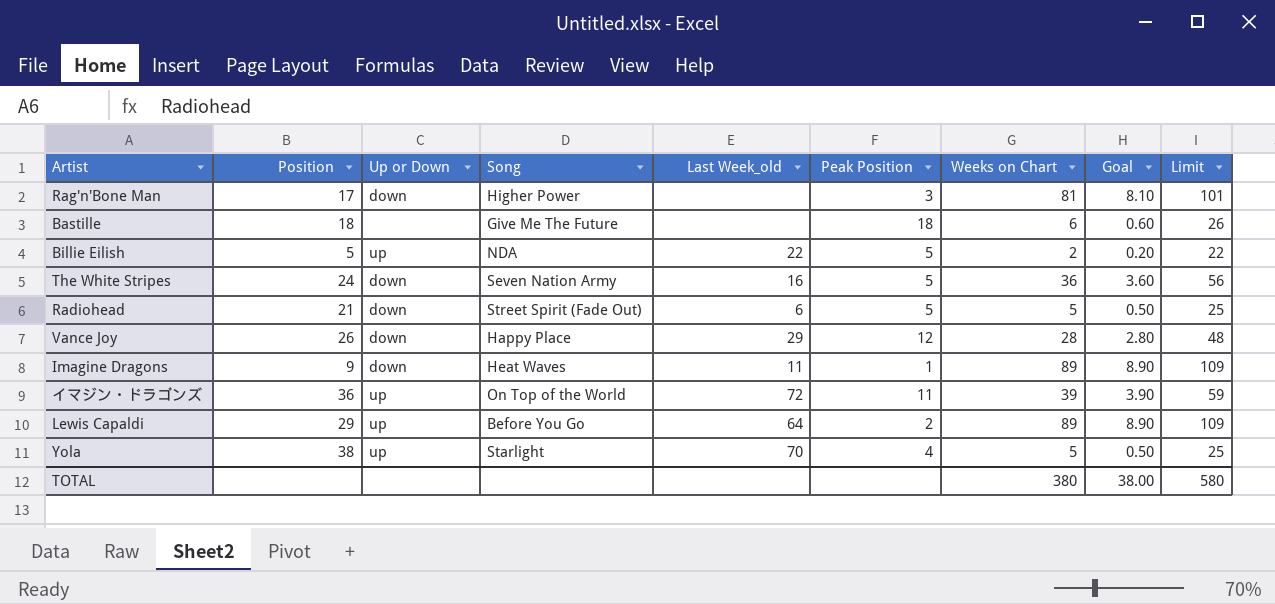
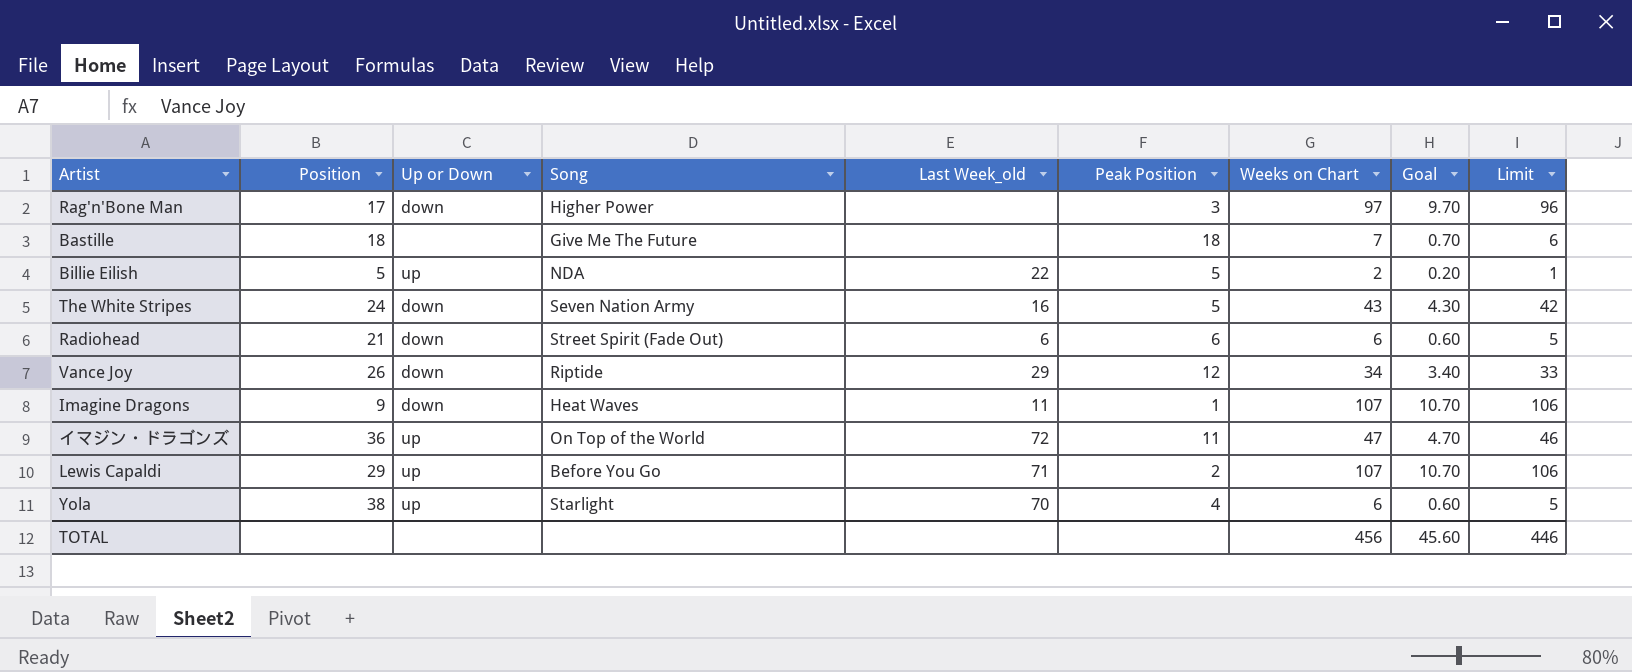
column Limit | formula: [Weeks on Chart] + 20 -> [Weeks on Chart] - 1
Rag'n'Bone Man | Weeks on Chart: 81 -> 97
Rag'n'Bone Man | Goal: 8.10 -> 9.70
Bastille | Weeks on Chart: 6 -> 7
Bastille | Goal: 0.60 -> 0.70
The White Stripes | Weeks on Chart: 36 -> 43
The White Stripes | Goal: 3.60 -> 4.30
Radiohead | Peak Position: 5 -> 6
Radiohead | Weeks on Chart: 5 -> 6
Radiohead | Goal: 0.50 -> 0.60
Vance Joy | Song: Happy Place -> Riptide
Vance Joy | Weeks on Chart: 28 -> 34
Vance Joy | Goal: 2.80 -> 3.40
Imagine Dragons | Weeks on Chart: 89 -> 107
Imagine Dragons | Goal: 8.90 -> 10.70
イマジン・ドラゴンズ | Weeks on Chart: 39 -> 47
イマジン・ドラゴンズ | Goal: 3.90 -> 4.70
Lewis Capaldi | Last Week_old: 64 -> 71
Lewis Capaldi | Weeks on Chart: 89 -> 107
Lewis Capaldi | Goal: 8.90 -> 10.70
Yola | Weeks on Chart: 5 -> 6
Yola | Goal: 0.50 -> 0.60
TOTAL | Weeks on Chart: 380 -> 456
TOTAL | Goal: 38.00 -> 45.60
TOTAL | Limit: 580 -> 446

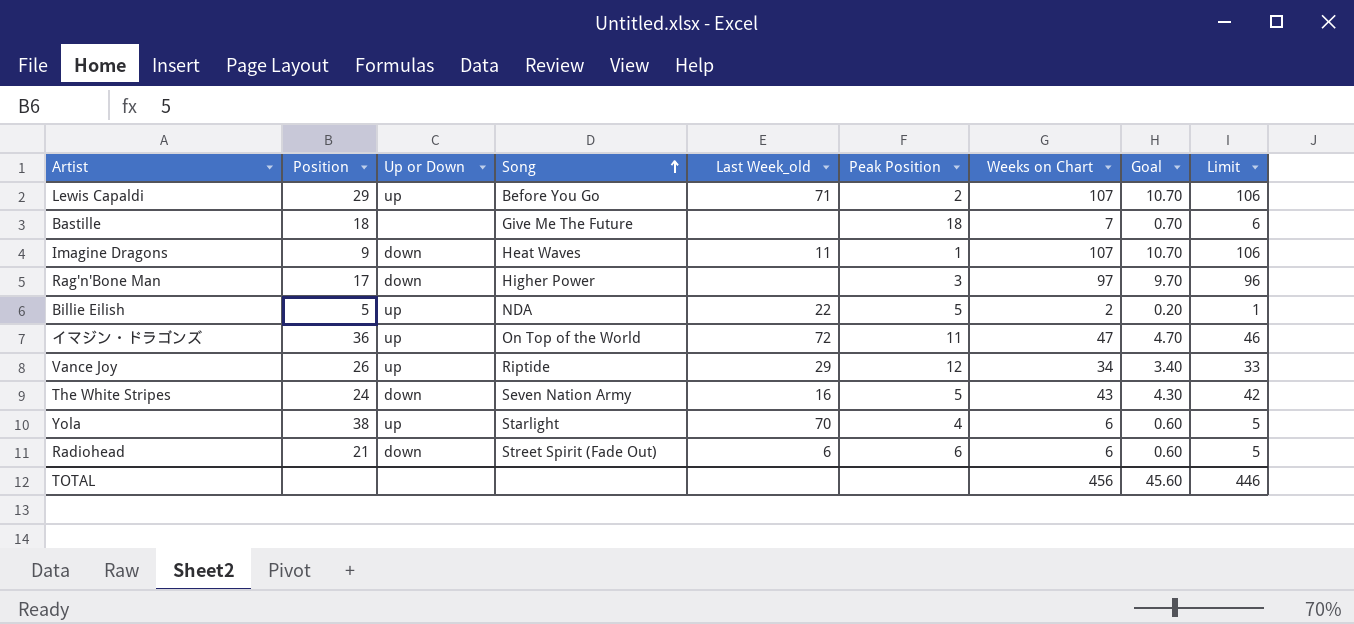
row order: none -> Song ascending
Vance Joy | Up or Down: down -> up

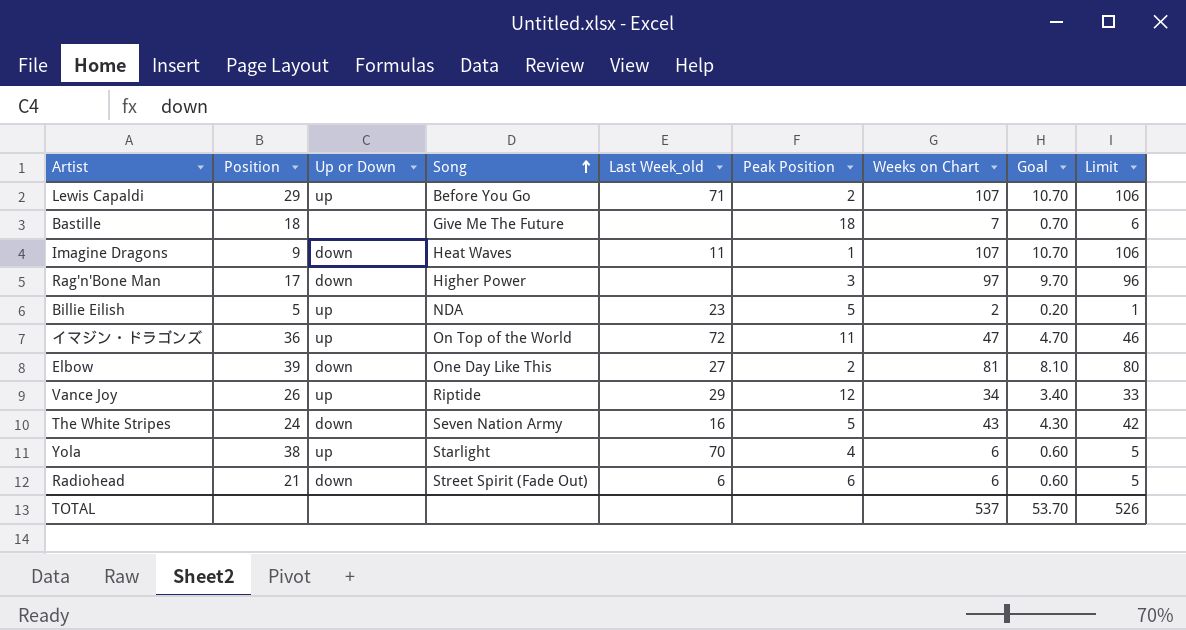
Billie Eilish | Last Week_old: 22 -> 23
row Elbow: none -> 39 | down | One Day Like This | 27 | 2 | 81 | 8.10 | 80
TOTAL | Weeks on Chart: 456 -> 537
TOTAL | Goal: 45.60 -> 53.70
TOTAL | Limit: 446 -> 526

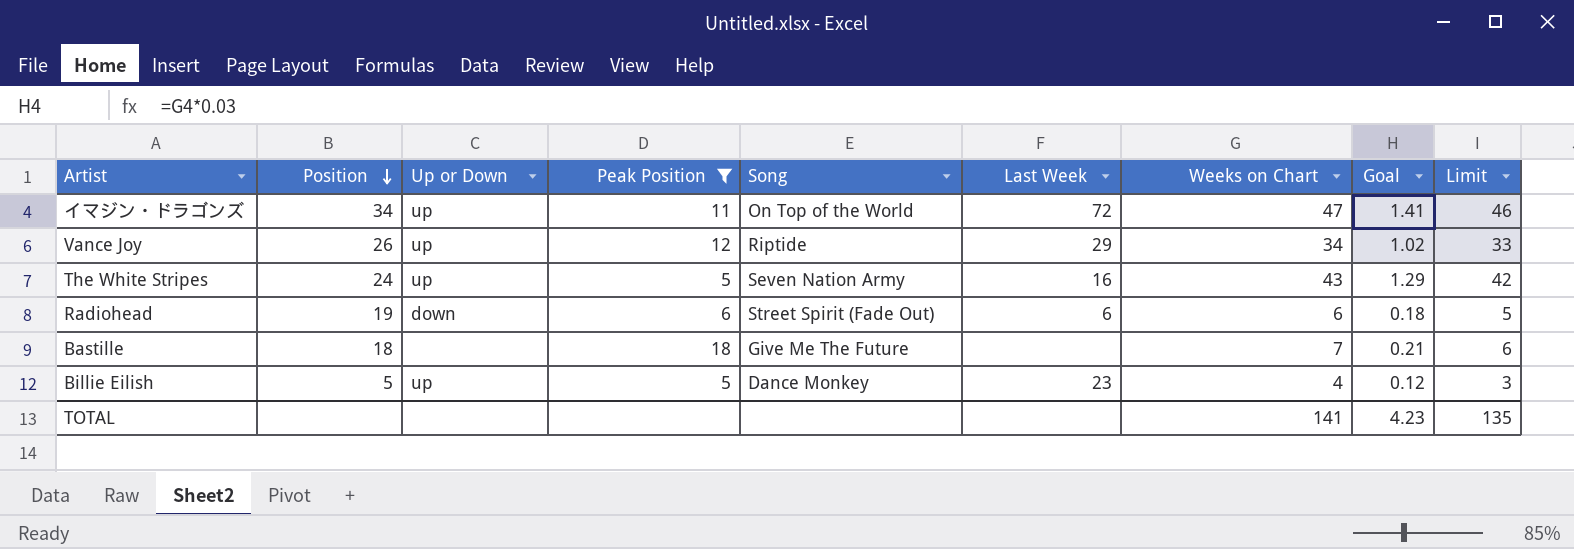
filter: none -> Peak Position >= 5
row order: Song ascending -> Position descending
column Peak Position | position: 6 -> 4
column name: Last Week_old -> Last Week
column Goal | formula: [Weeks on Chart] * 0.1 -> [Weeks on Chart] * 0.03
イマジン・ドラゴンズ | Position: 36 -> 34
The White Stripes | Up or Down: down -> up
Radiohead | Position: 21 -> 19
Billie Eilish | Song: NDA -> Dance Monkey
Billie Eilish | Weeks on Chart: 2 -> 4
Billie Eilish | Limit: 1 -> 3
TOTAL | Weeks on Chart: 537 -> 141
TOTAL | Goal: 53.70 -> 4.23
TOTAL | Limit: 526 -> 135

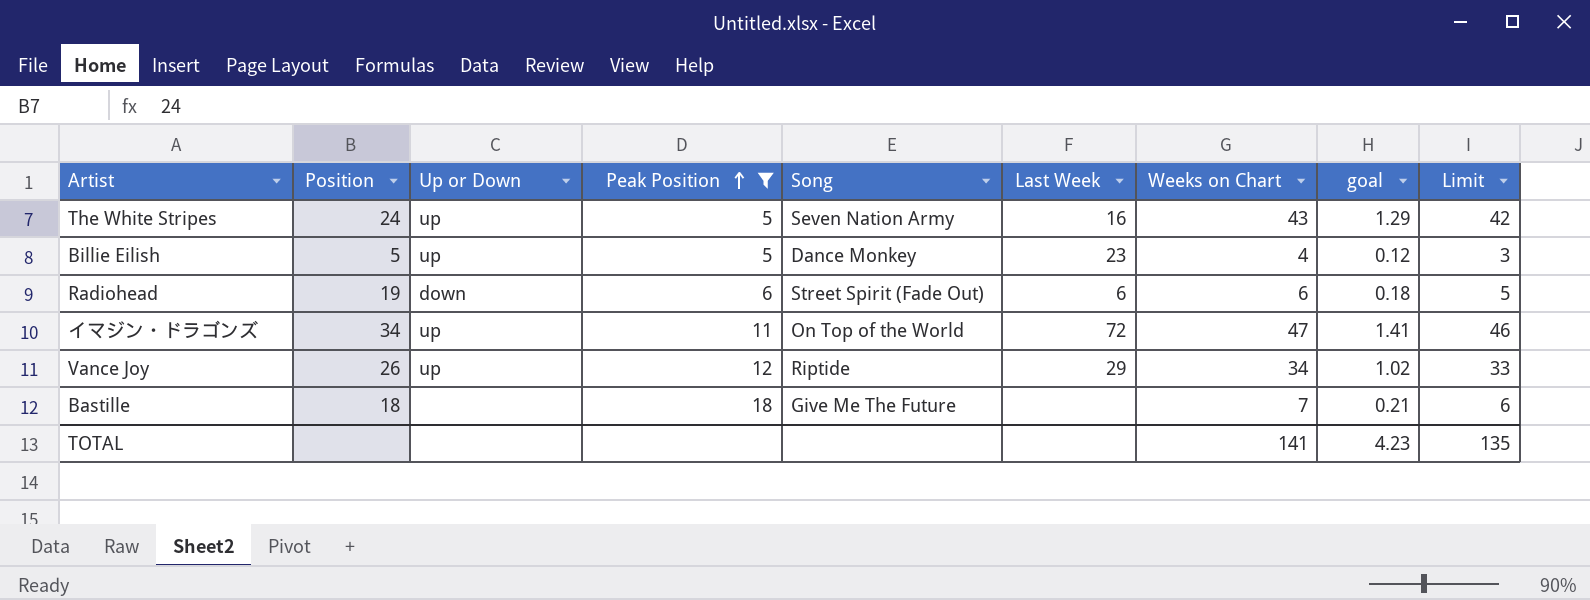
row order: Position descending -> Peak Position ascending
column name: Goal -> goal

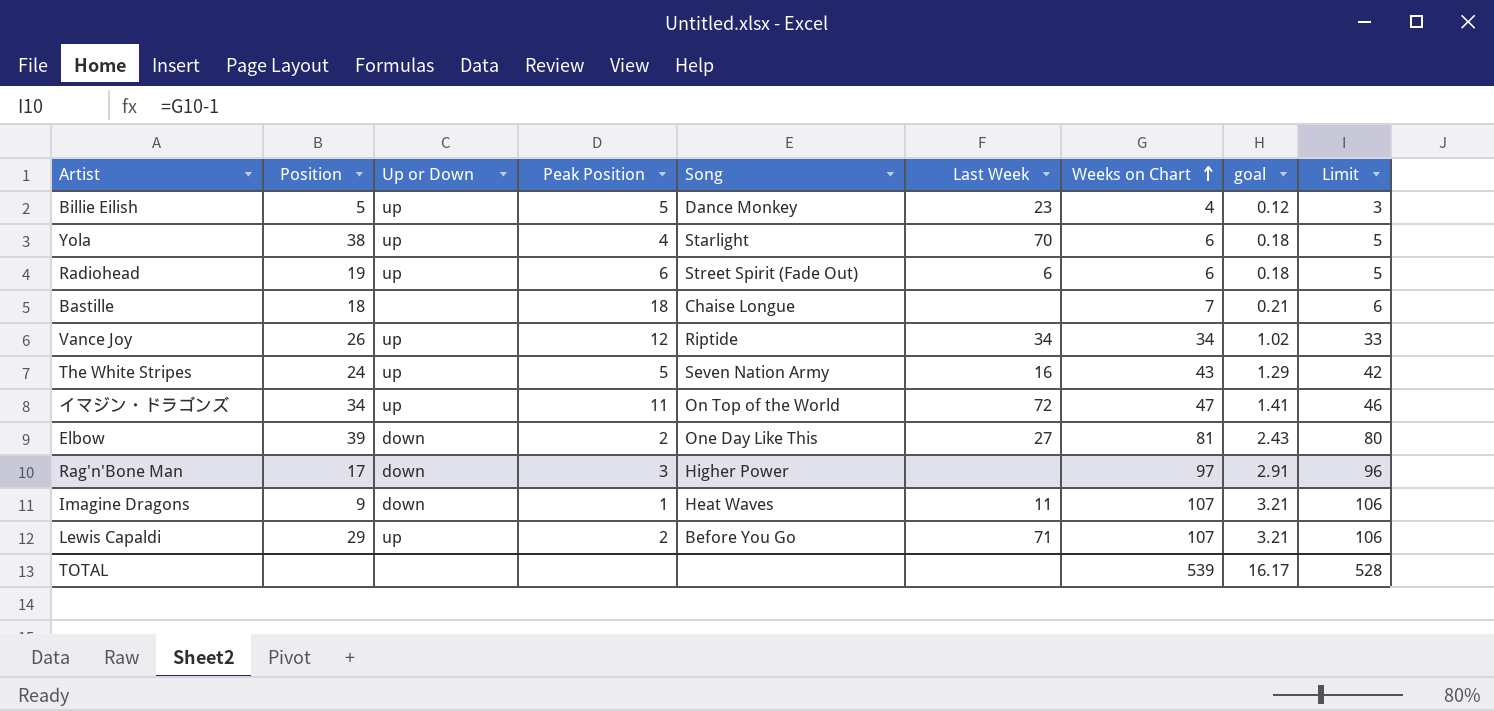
filter: Peak Position >= 5 -> none
row order: Peak Position ascending -> Weeks on Chart ascending
Radiohead | Up or Down: down -> up
Bastille | Song: Give Me The Future -> Chaise Longue
Vance Joy | Last Week: 29 -> 34
TOTAL | Weeks on Chart: 141 -> 539
TOTAL | goal: 4.23 -> 16.17
TOTAL | Limit: 135 -> 528

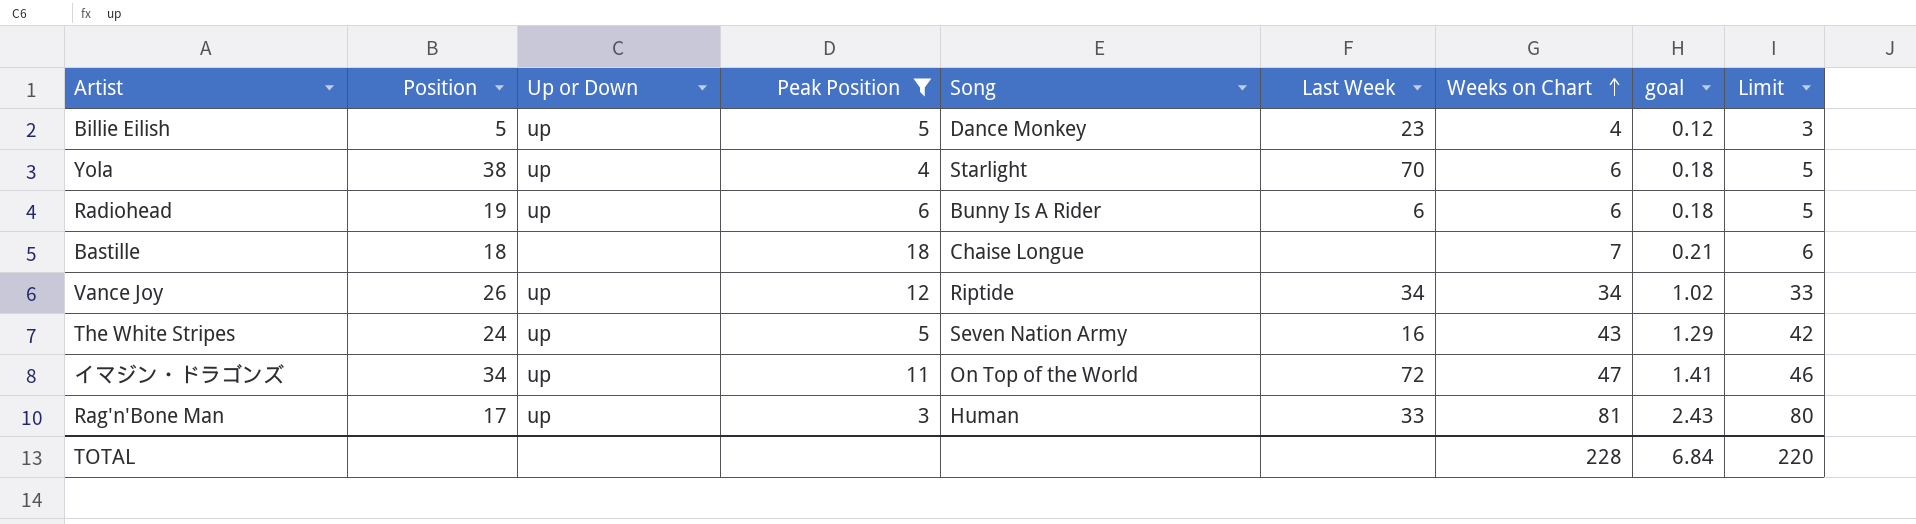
filter: none -> Peak Position >= 3
Radiohead | Song: Street Spirit (Fade Out) -> Bunny Is A Rider
Rag'n'Bone Man | Up or Down: down -> up
Rag'n'Bone Man | Song: Higher Power -> Human
Rag'n'Bone Man | Last Week: none -> 33
Rag'n'Bone Man | Weeks on Chart: 97 -> 81
Rag'n'Bone Man | goal: 2.91 -> 2.43
Rag'n'Bone Man | Limit: 96 -> 80
TOTAL | Weeks on Chart: 539 -> 228
TOTAL | goal: 16.17 -> 6.84
TOTAL | Limit: 528 -> 220

